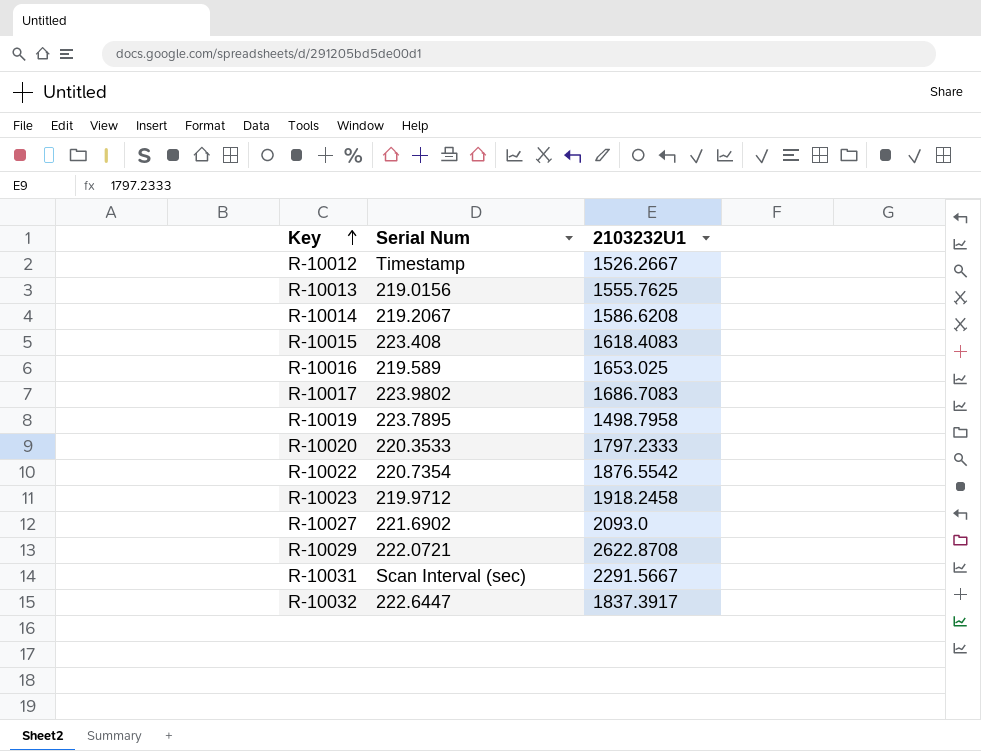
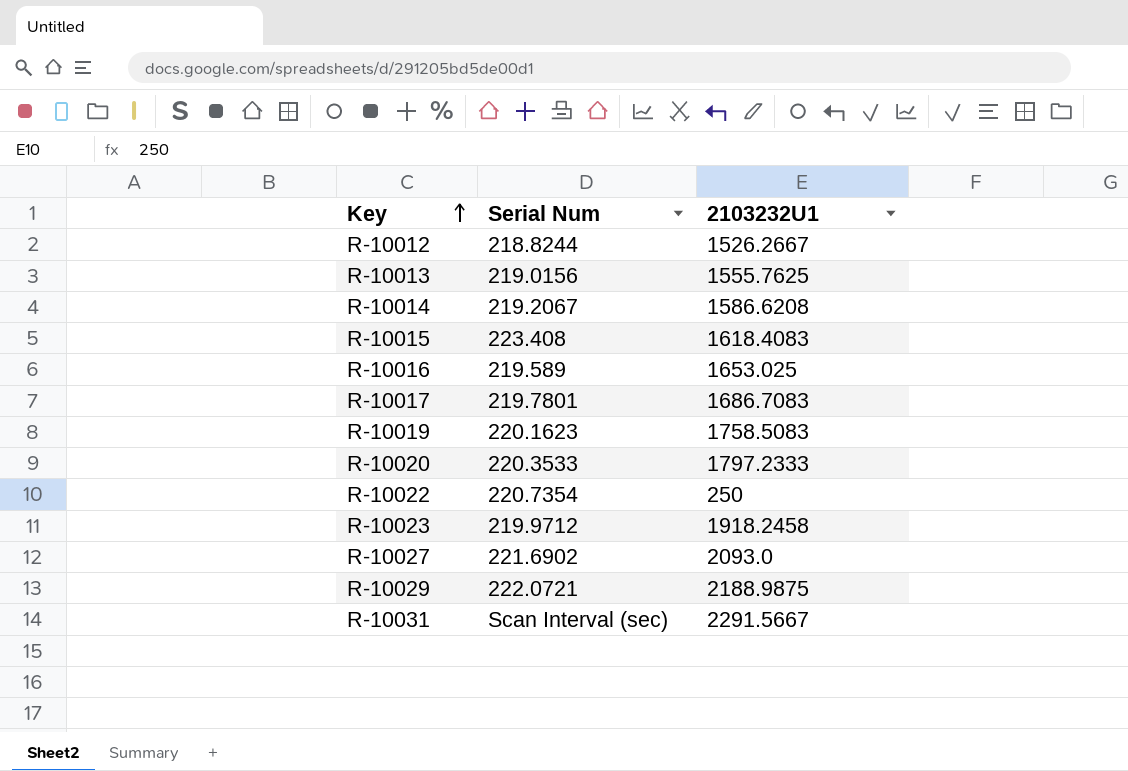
row R-10032: 222.6447 | 1837.3917 -> none
R-10012 | Serial Num: Timestamp -> 218.8244
R-10017 | Serial Num: 223.9802 -> 219.7801
R-10019 | Serial Num: 223.7895 -> 220.1623
R-10019 | 2103232U1: 1498.7958 -> 1758.5083
R-10022 | 2103232U1: 1876.5542 -> 250
R-10029 | 2103232U1: 2622.8708 -> 2188.9875

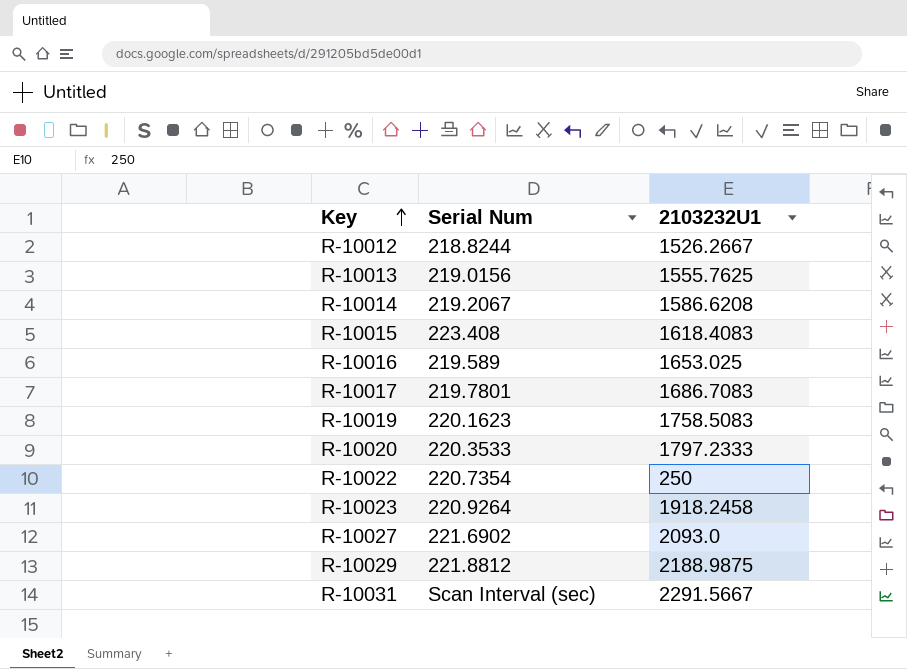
R-10023 | Serial Num: 219.9712 -> 220.9264
R-10029 | Serial Num: 222.0721 -> 221.8812

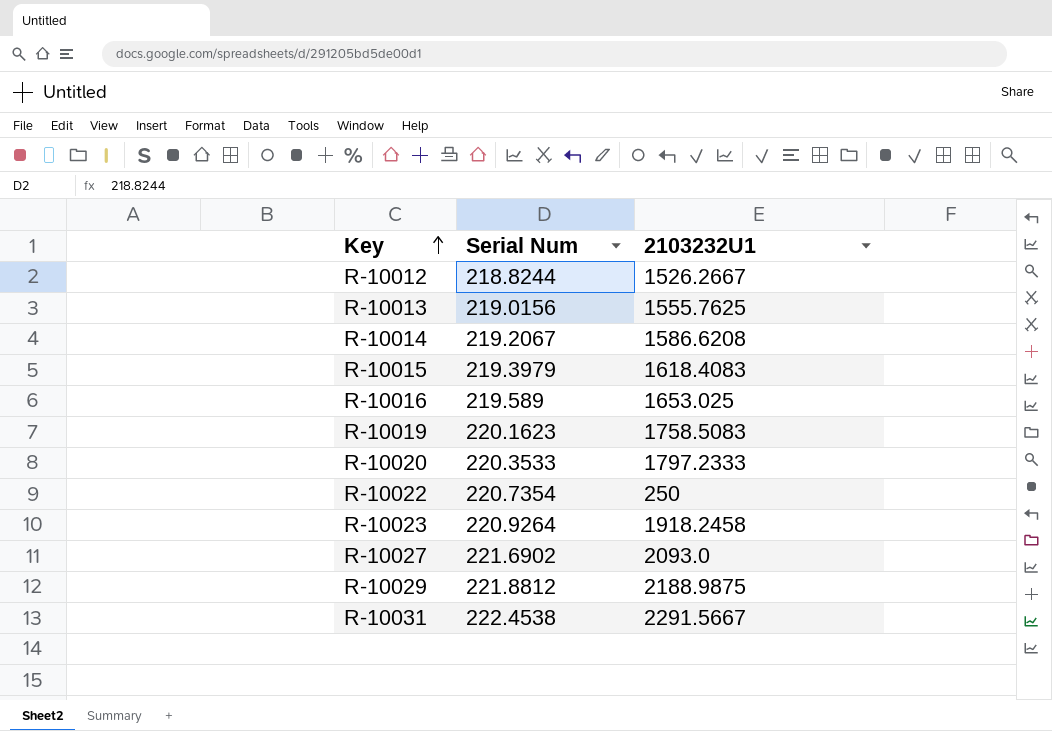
row R-10017: 219.7801 | 1686.7083 -> none
R-10015 | Serial Num: 223.408 -> 219.3979
R-10031 | Serial Num: Scan Interval (sec) -> 222.4538

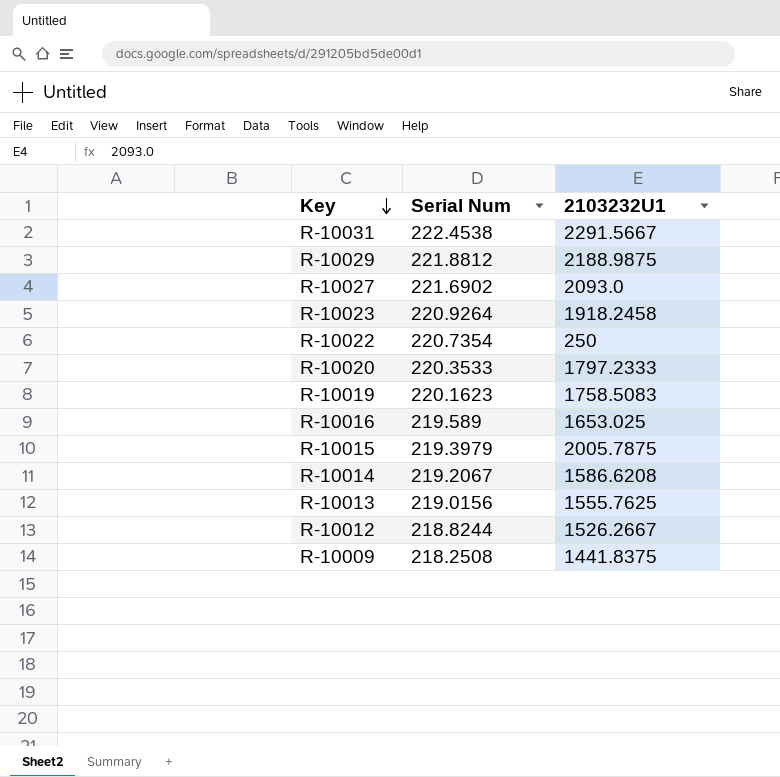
row order: Key ascending -> Key descending
R-10015 | 2103232U1: 1618.4083 -> 2005.7875
row R-10009: none -> 218.2508 | 1441.8375

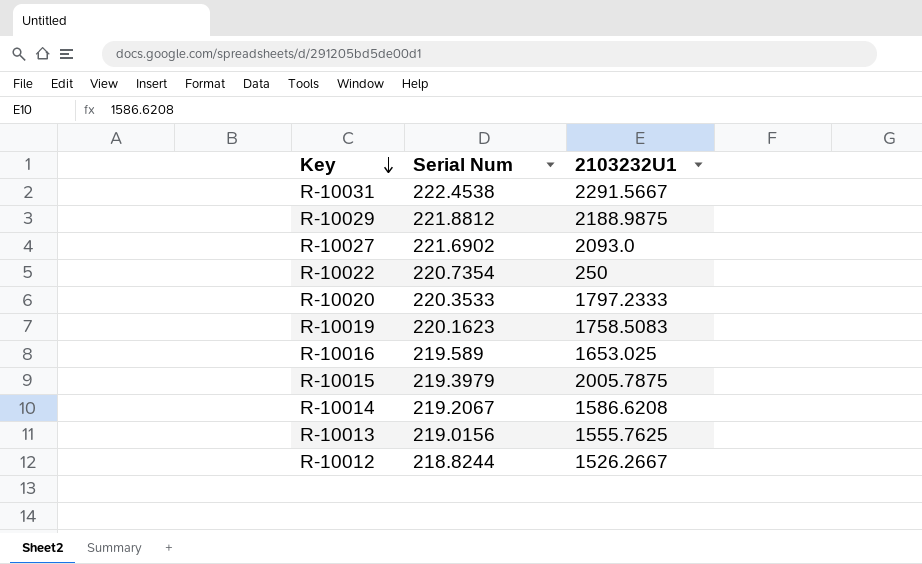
row R-10023: 220.9264 | 1918.2458 -> none
row R-10009: 218.2508 | 1441.8375 -> none

